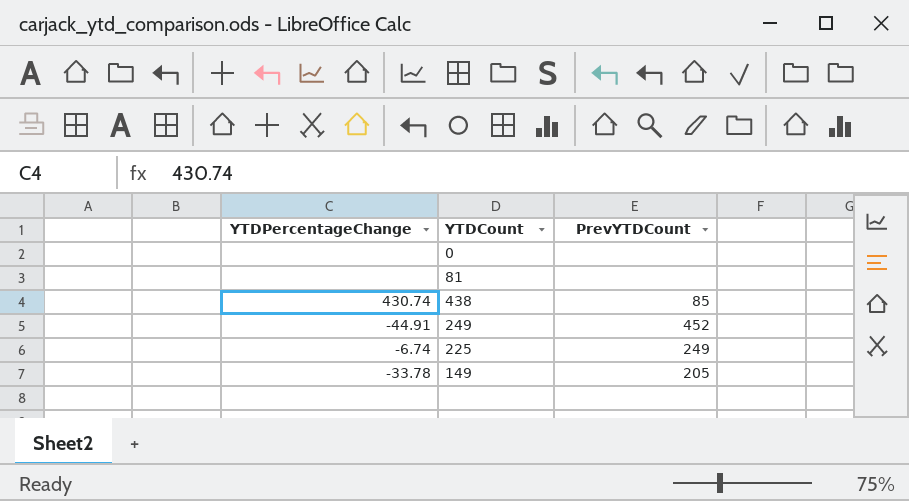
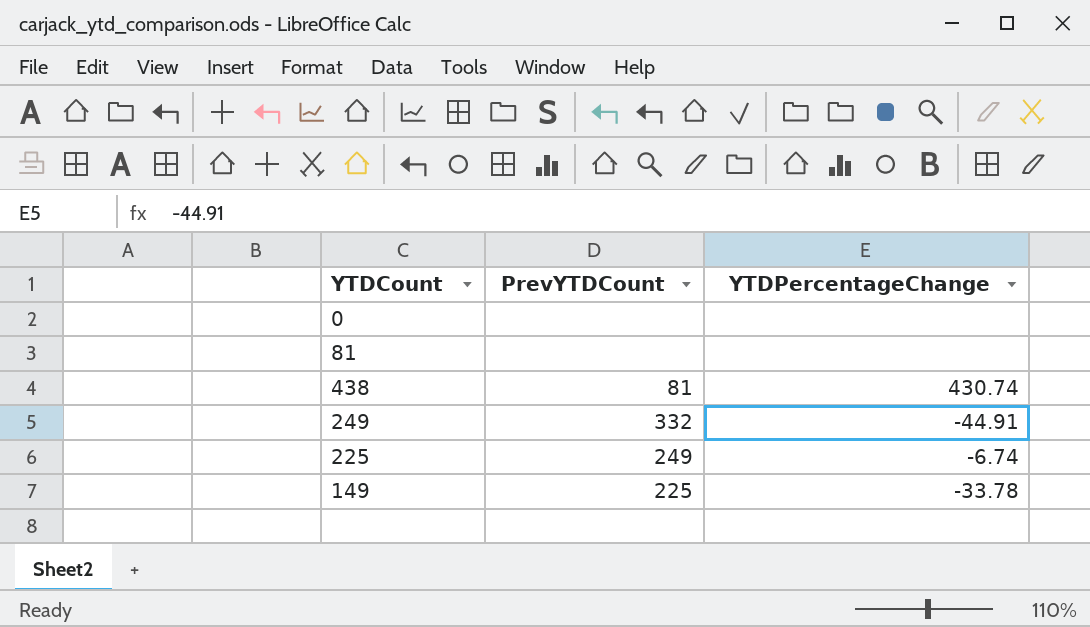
column YTDPercentageChange | position: 1 -> 3
438 | PrevYTDCount: 85 -> 81
249 | PrevYTDCount: 452 -> 332
149 | PrevYTDCount: 205 -> 225

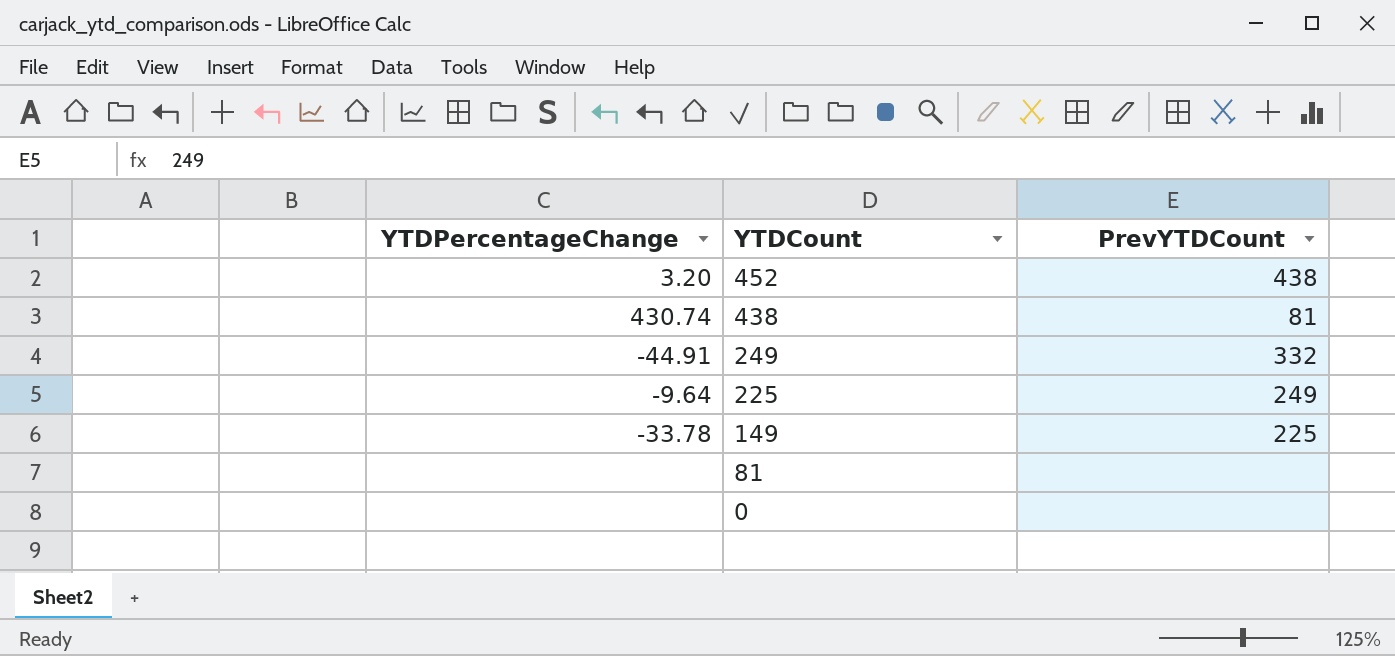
row order: none -> YTDCount descending
column YTDPercentageChange | position: 3 -> 1
row 452: none -> 3.20 | 438
225 | YTDPercentageChange: -6.74 -> -9.64

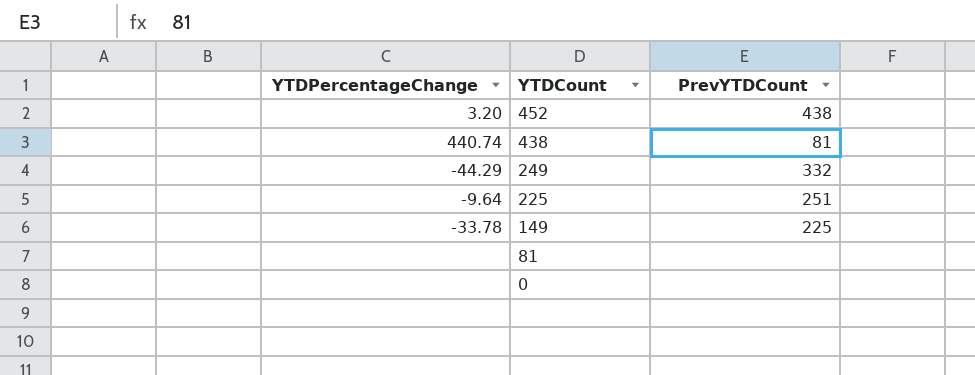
438 | YTDPercentageChange: 430.74 -> 440.74
249 | YTDPercentageChange: -44.91 -> -44.29
225 | PrevYTDCount: 249 -> 251

